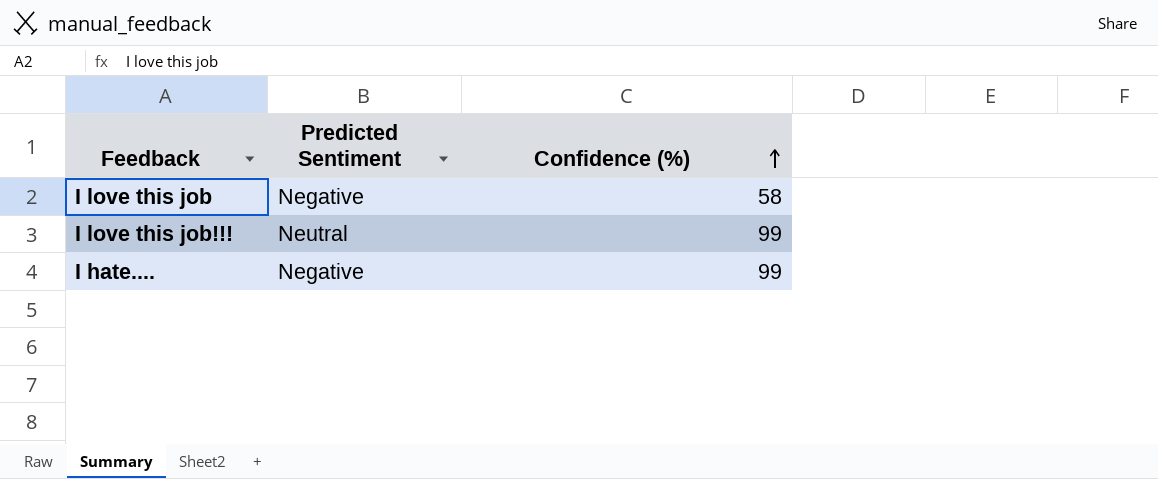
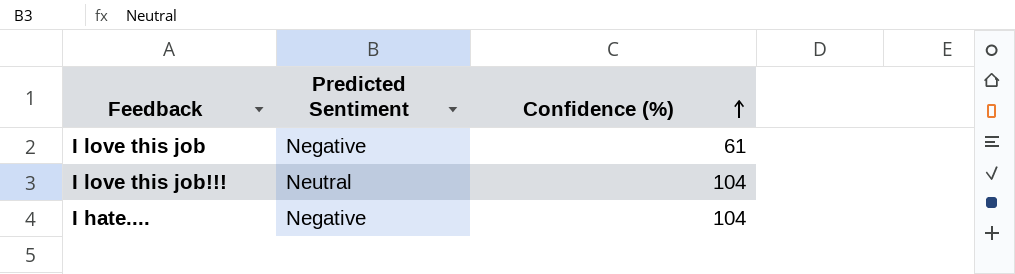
I love this job | Confidence (%): 58 -> 61
I love this job!!! | Confidence (%): 99 -> 104
I hate.... | Confidence (%): 99 -> 104

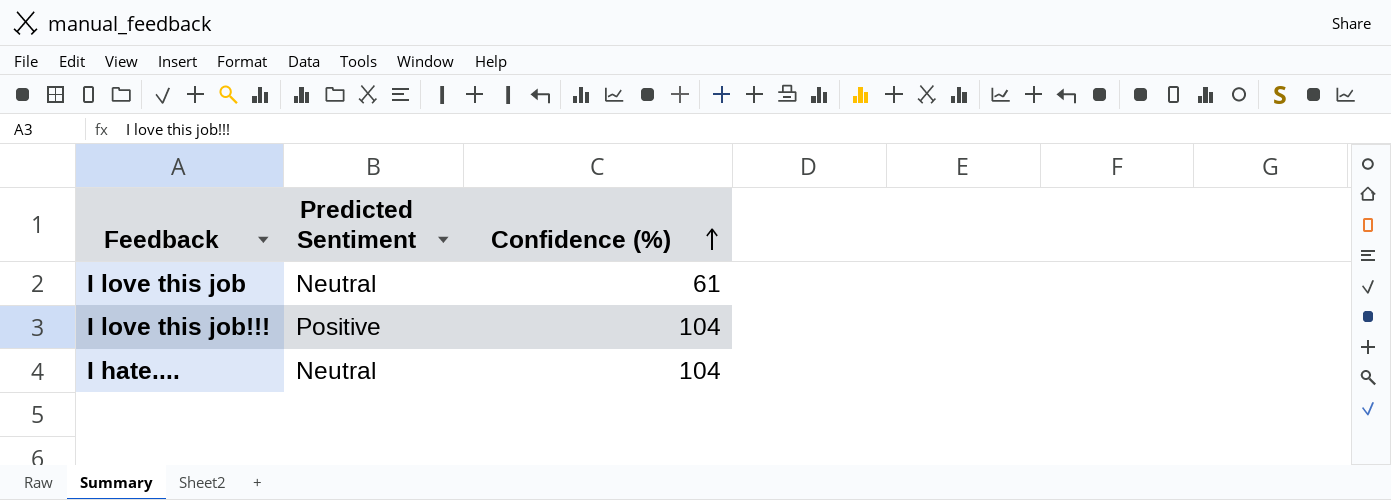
I love this job | Predicted Sentiment: Negative -> Neutral
I love this job!!! | Predicted Sentiment: Neutral -> Positive
I hate.... | Predicted Sentiment: Negative -> Neutral

